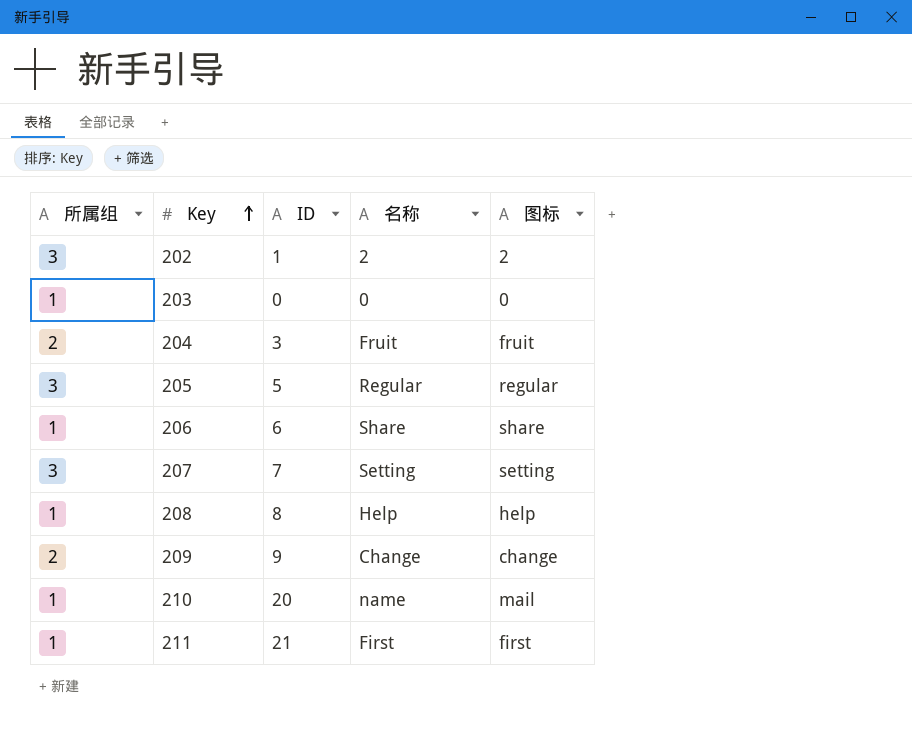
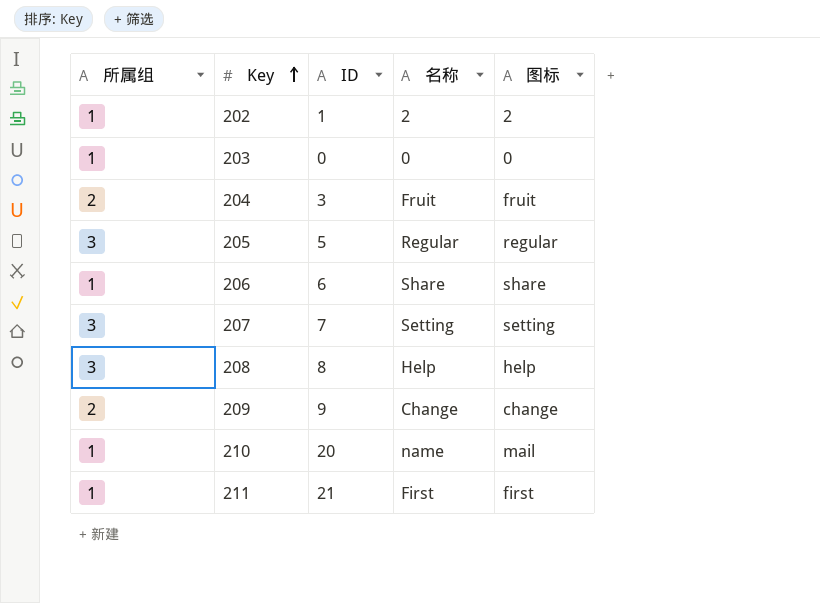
202 | 所属组: 3 -> 1
208 | 所属组: 1 -> 3

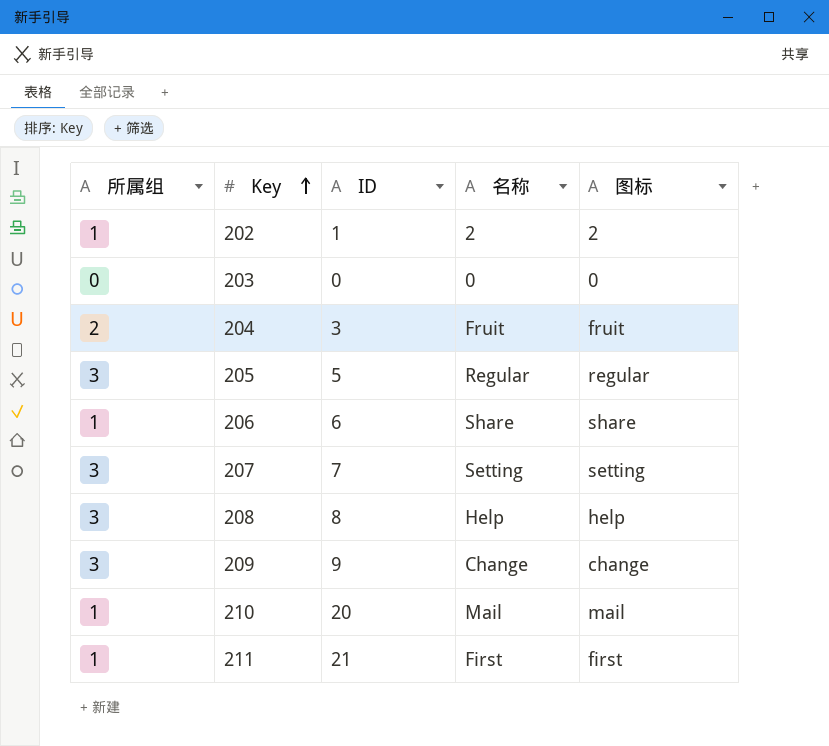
203 | 所属组: 1 -> 0
209 | 所属组: 2 -> 3
210 | 名称: name -> Mail

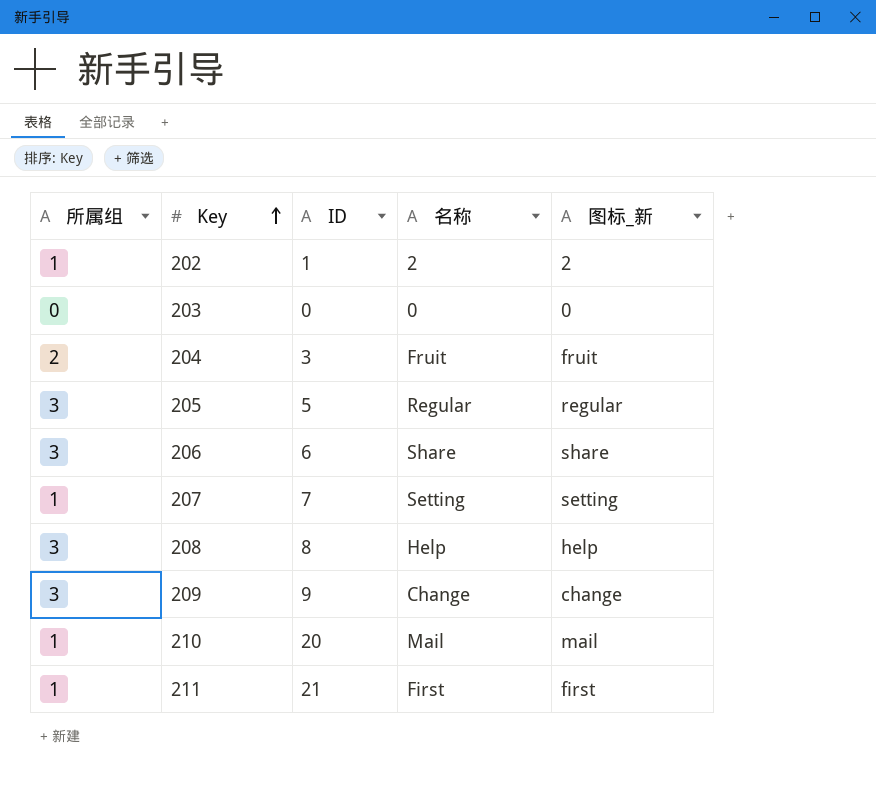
column name: 图标 -> 图标_新
206 | 所属组: 1 -> 3
207 | 所属组: 3 -> 1

